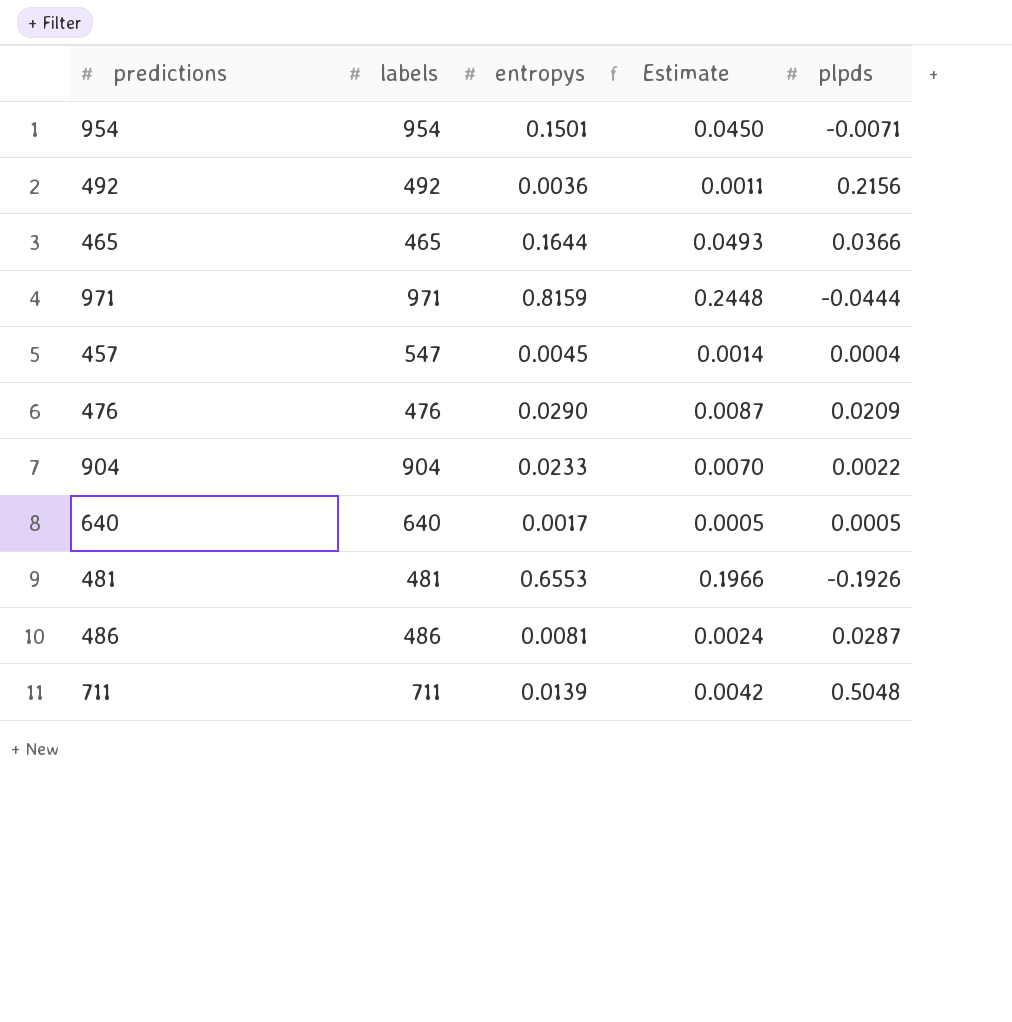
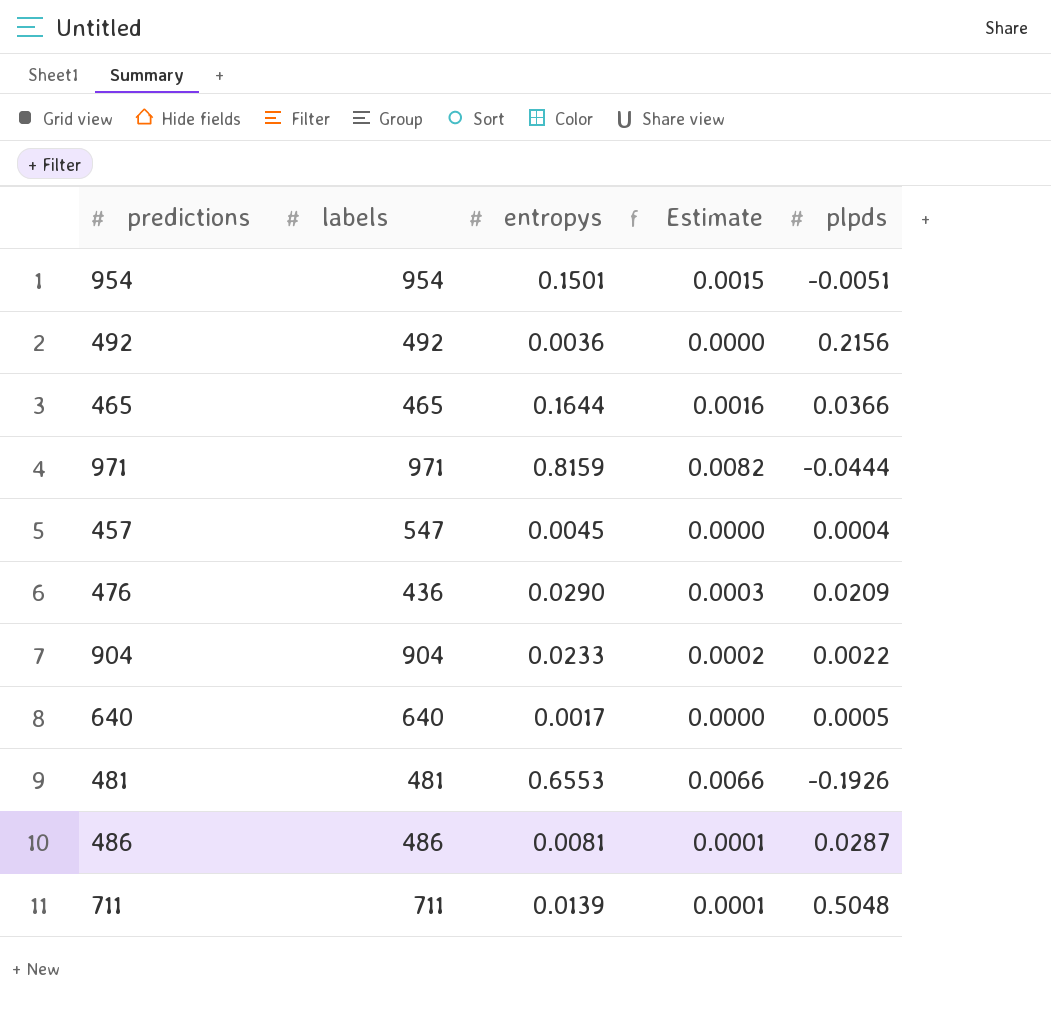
column Estimate | formula: [entropys] * 0.3 -> [entropys] * 0.01
954 | plpds: -0.0071 -> -0.0051
476 | labels: 476 -> 436

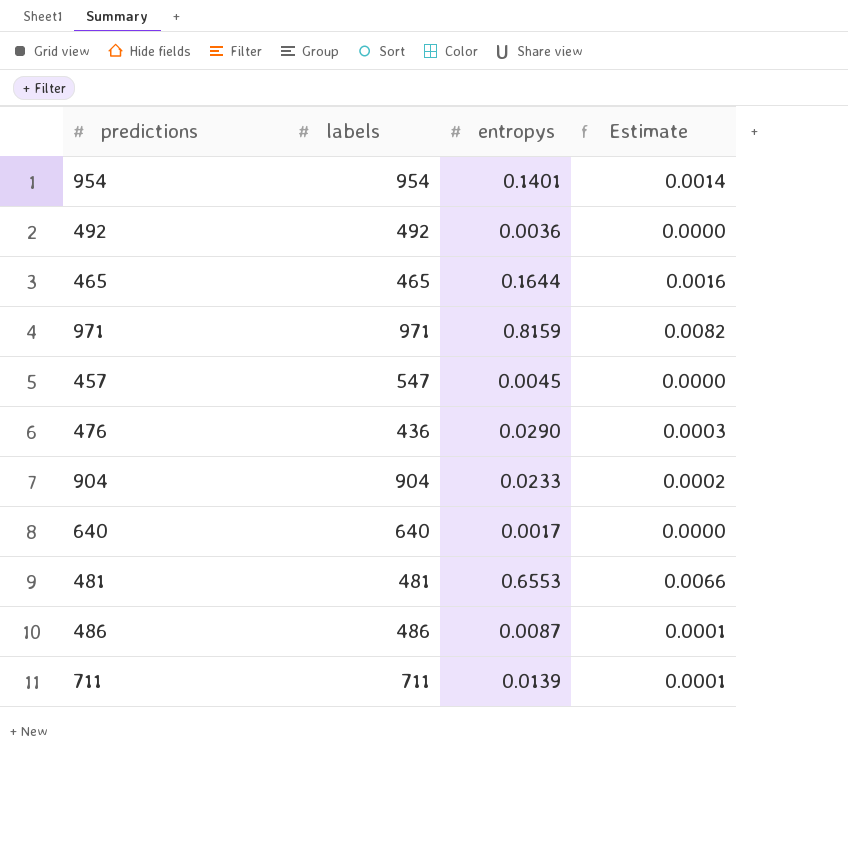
column plpds | position: 5 -> none
954 | entropys: 0.1501 -> 0.1401
954 | Estimate: 0.0015 -> 0.0014
486 | entropys: 0.0081 -> 0.0087

